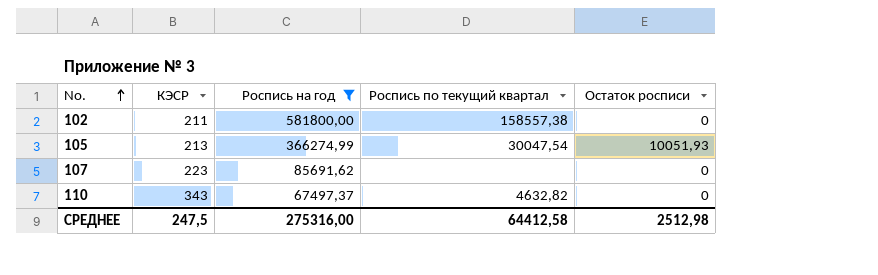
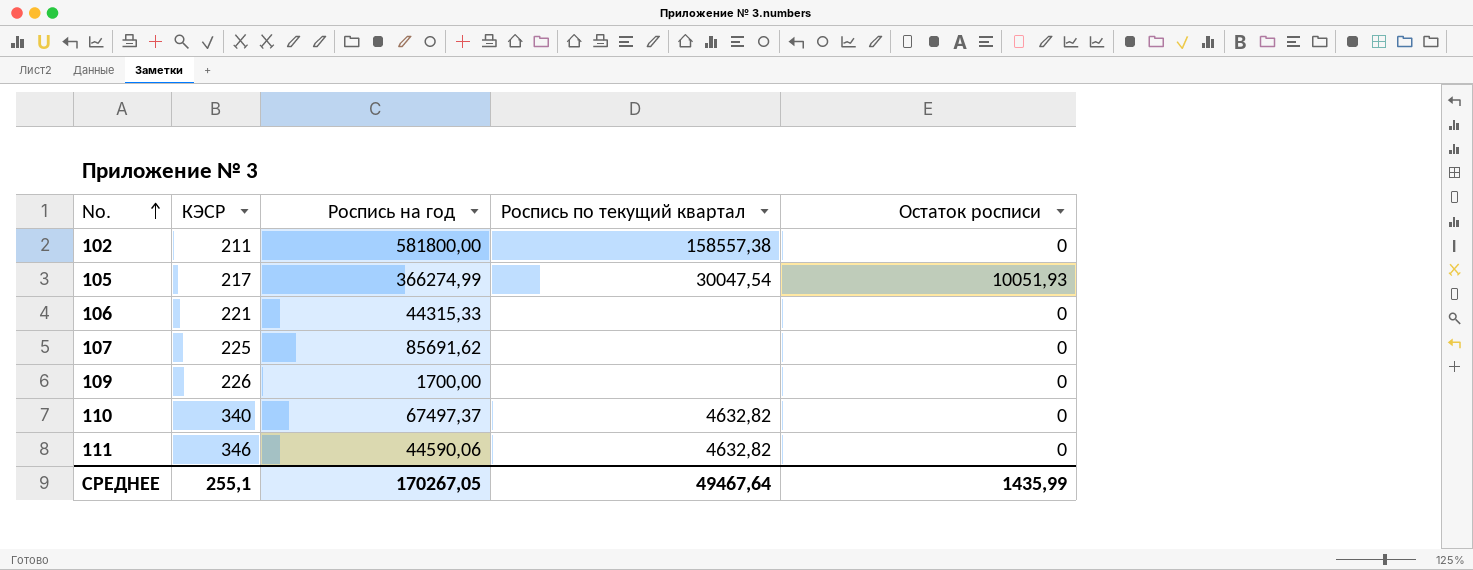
filter: Роспись на год >= 67497,37 -> none
105 | КЭСР: 213 -> 217
107 | КЭСР: 223 -> 225
110 | КЭСР: 343 -> 340
СРЕДНЕЕ | КЭСР: 247,5 -> 255,1
СРЕДНЕЕ | Роспись на год: 275316,00 -> 170267,05
СРЕДНЕЕ | Роспись по текущий квартал: 64412,58 -> 49467,64
СРЕДНЕЕ | Остаток росписи: 2512,98 -> 1435,99

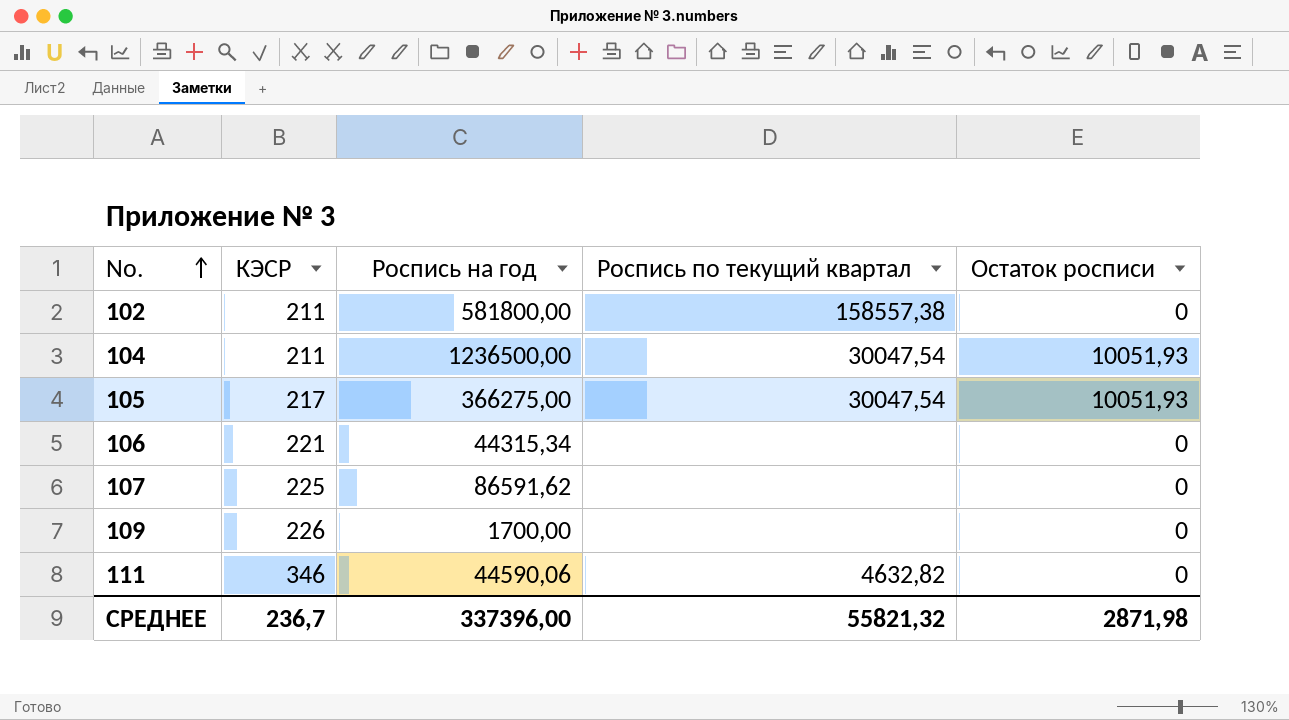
row 110: 340 | 67497,37 | 4632,82 | 0 -> none
row 104: none -> 211 | 1236500,00 | 30047,54 | 10051,93
105 | Роспись на год: 366274,99 -> 366275,00
106 | Роспись на год: 44315,33 -> 44315,34
107 | Роспись на год: 85691,62 -> 86591,62
СРЕДНЕЕ | КЭСР: 255,1 -> 236,7
СРЕДНЕЕ | Роспись на год: 170267,05 -> 337396,00
СРЕДНЕЕ | Роспись по текущий квартал: 49467,64 -> 55821,32
СРЕДНЕЕ | Остаток росписи: 1435,99 -> 2871,98

